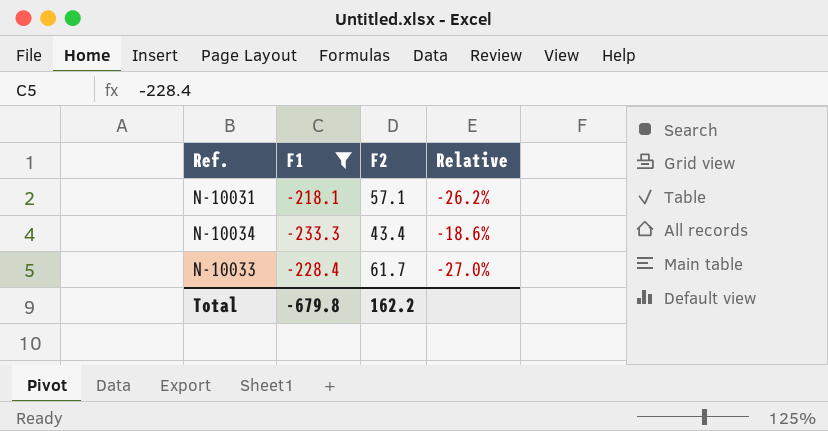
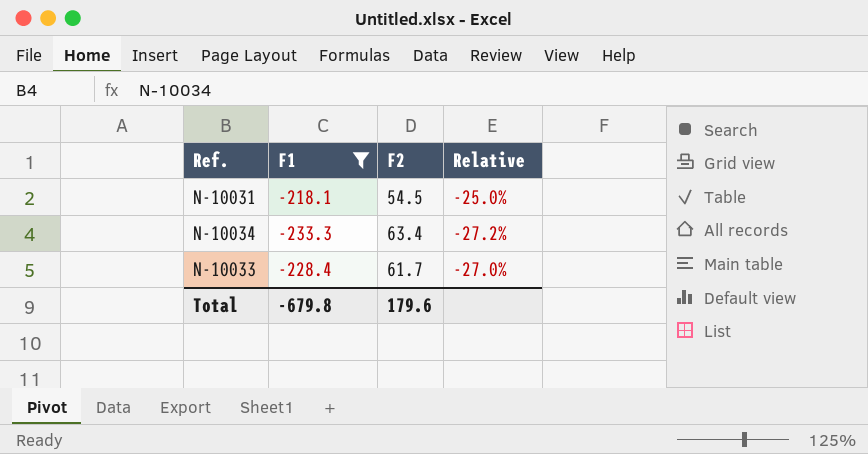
N-10031 | F2: 57.1 -> 54.5
N-10031 | Relative: -26.2% -> -25.0%
N-10034 | F2: 43.4 -> 63.4
N-10034 | Relative: -18.6% -> -27.2%
Total | F2: 162.2 -> 179.6

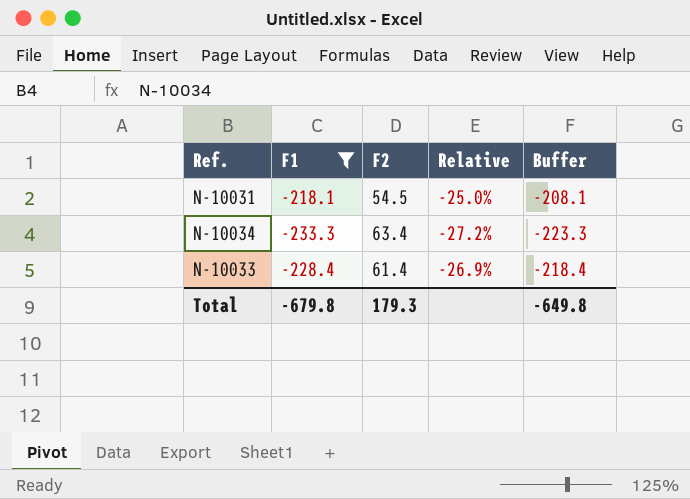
column Buffer | formula: none -> [F1] + 10
N-10033 | F2: 61.7 -> 61.4
N-10033 | Relative: -27.0% -> -26.9%
Total | F2: 179.6 -> 179.3

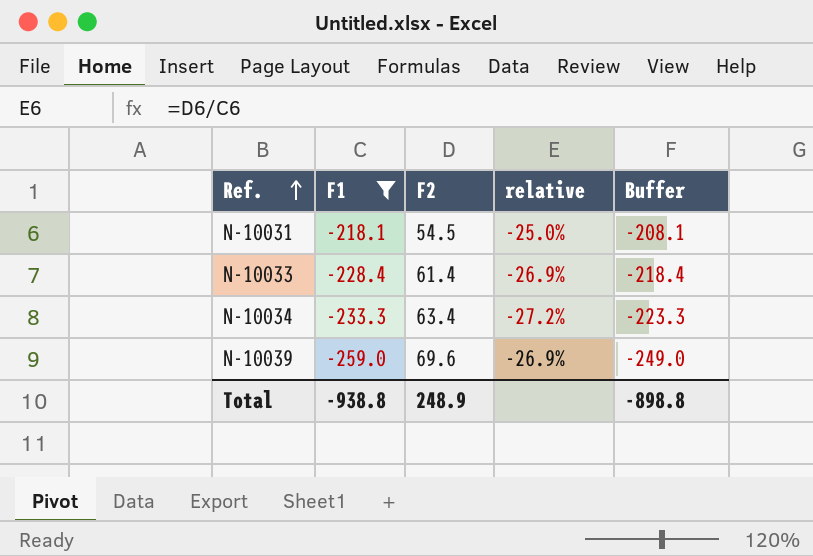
row order: none -> Ref. ascending
column name: Relative -> relative
row N-10039: none -> -259.0 | 69.6 | -26.9% | -249.0
Total | F1: -679.8 -> -938.8
Total | F2: 179.3 -> 248.9
Total | Buffer: -649.8 -> -898.8

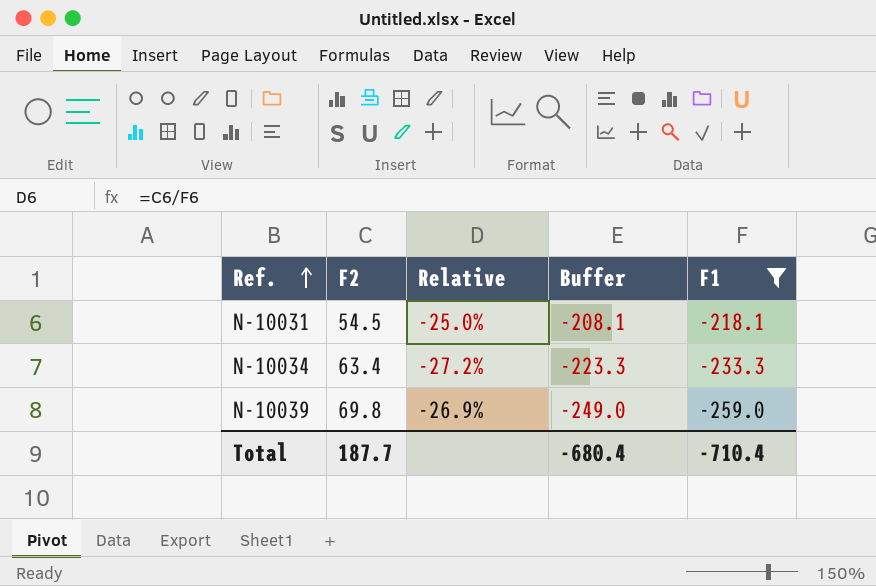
column name: relative -> Relative
column F1 | position: 2 -> 5
row N-10033: -228.4 | 61.4 | -26.9% | -218.4 -> none
N-10039 | F2: 69.6 -> 69.8
Total | F2: 248.9 -> 187.7
Total | Buffer: -898.8 -> -680.4
Total | F1: -938.8 -> -710.4

